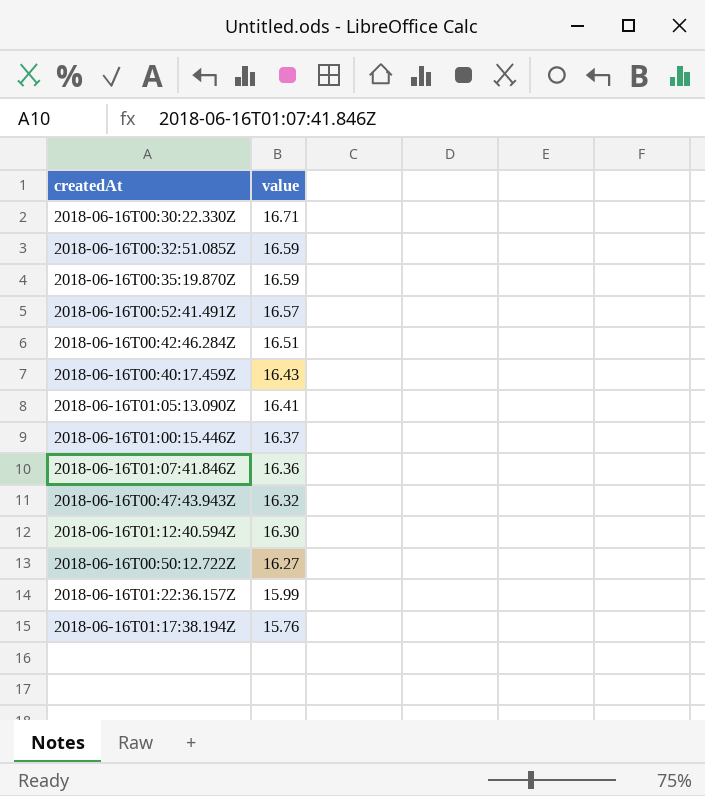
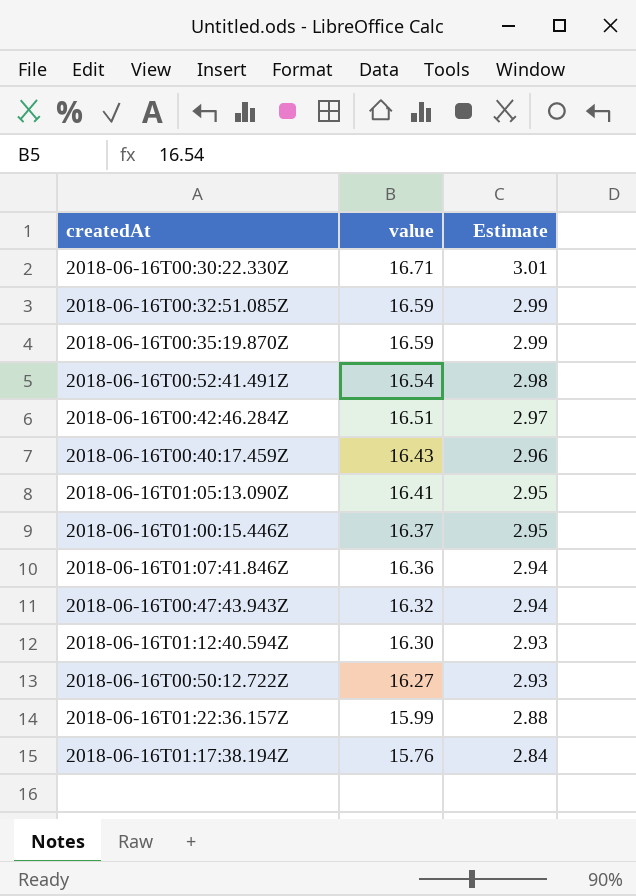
column Estimate | formula: none -> [value] * 0.18
2018-06-16T00:52:41.491Z | value: 16.57 -> 16.54

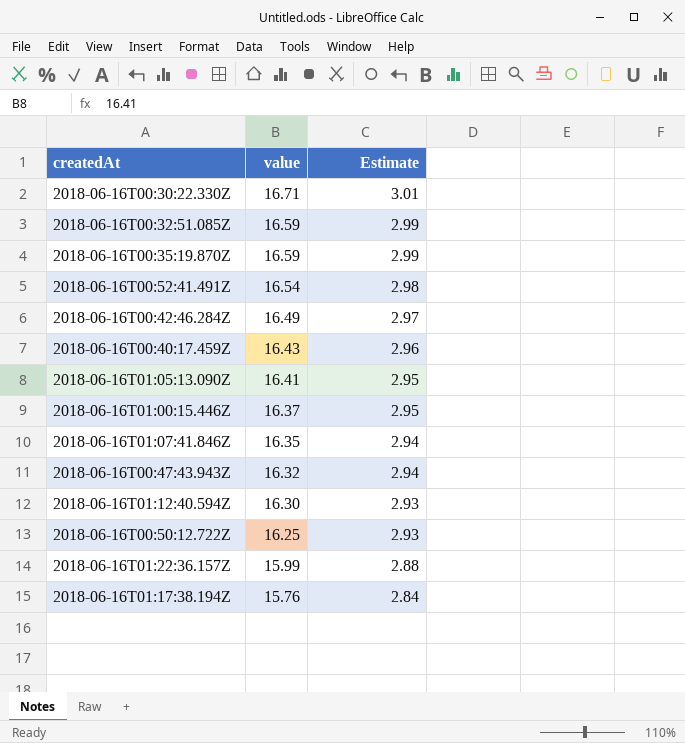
2018-06-16T00:42:46.284Z | value: 16.51 -> 16.49
2018-06-16T01:07:41.846Z | value: 16.36 -> 16.35
2018-06-16T00:50:12.722Z | value: 16.27 -> 16.25

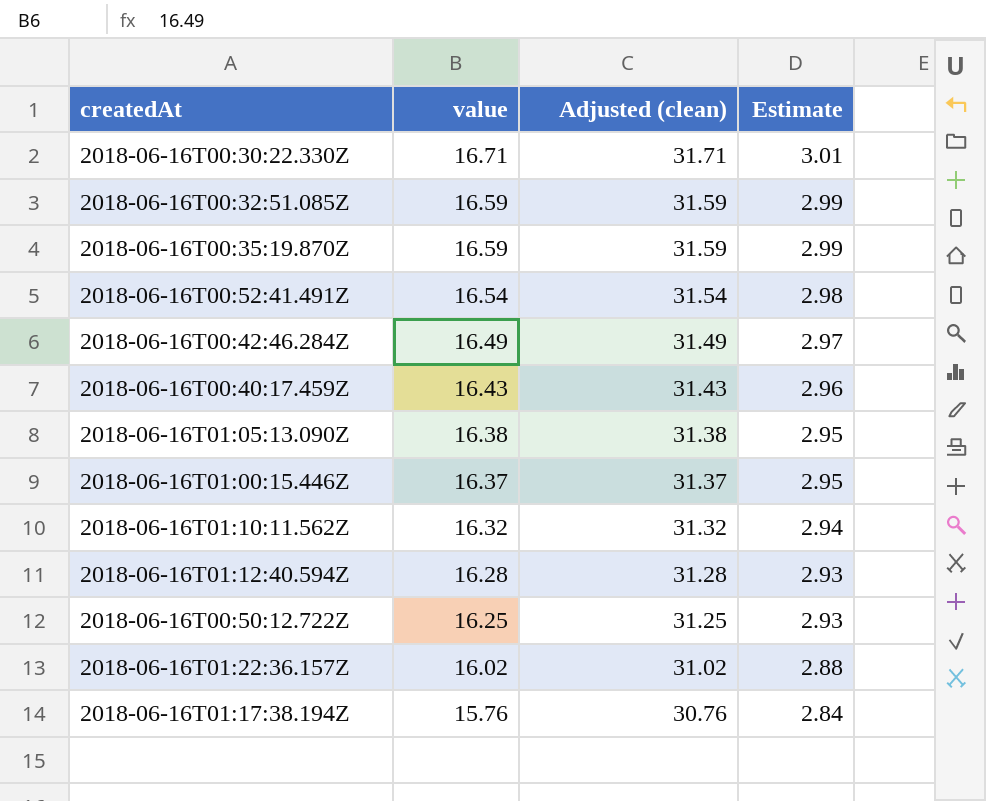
column Adjusted (clean) | formula: none -> [value] + 15
row 2018-06-16T01:07:41.846Z: 16.35 | 2.94 -> none
row 2018-06-16T00:47:43.943Z: 16.32 | 2.94 -> none
2018-06-16T01:05:13.090Z | value: 16.41 -> 16.38
row 2018-06-16T01:10:11.562Z: none -> 16.32 | 31.32 | 2.94
2018-06-16T01:12:40.594Z | value: 16.30 -> 16.28
2018-06-16T01:22:36.157Z | value: 15.99 -> 16.02

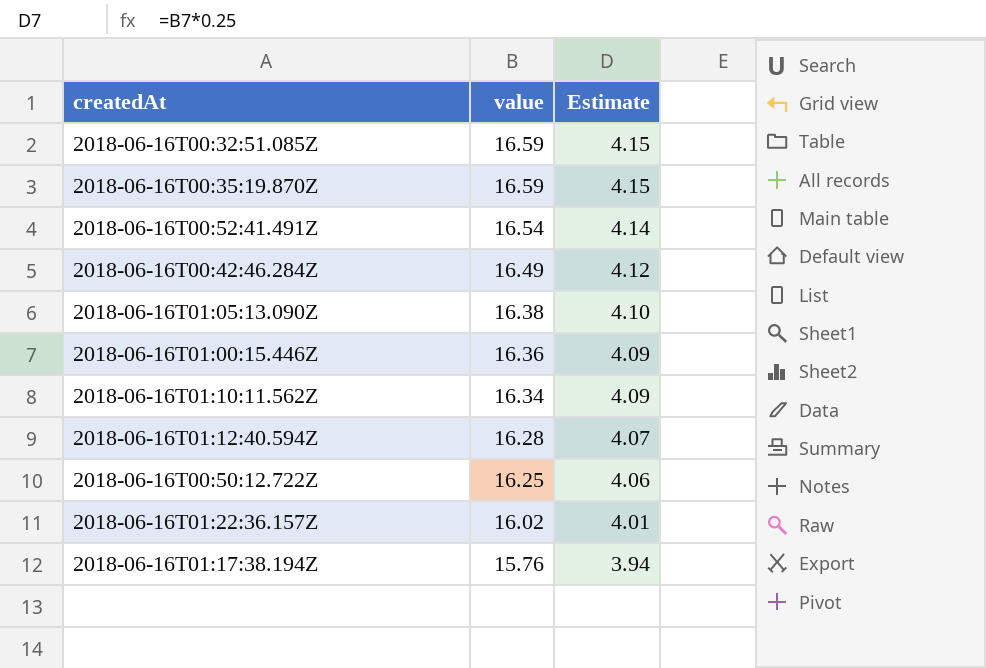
column Adjusted (clean) | formula: [value] + 15 -> none
column Estimate | formula: [value] * 0.18 -> [value] * 0.25
row 2018-06-16T00:30:22.330Z: 16.71 | 31.71 | 3.01 -> none
row 2018-06-16T00:40:17.459Z: 16.43 | 31.43 | 2.96 -> none
2018-06-16T01:00:15.446Z | value: 16.37 -> 16.36
2018-06-16T01:10:11.562Z | value: 16.32 -> 16.34

